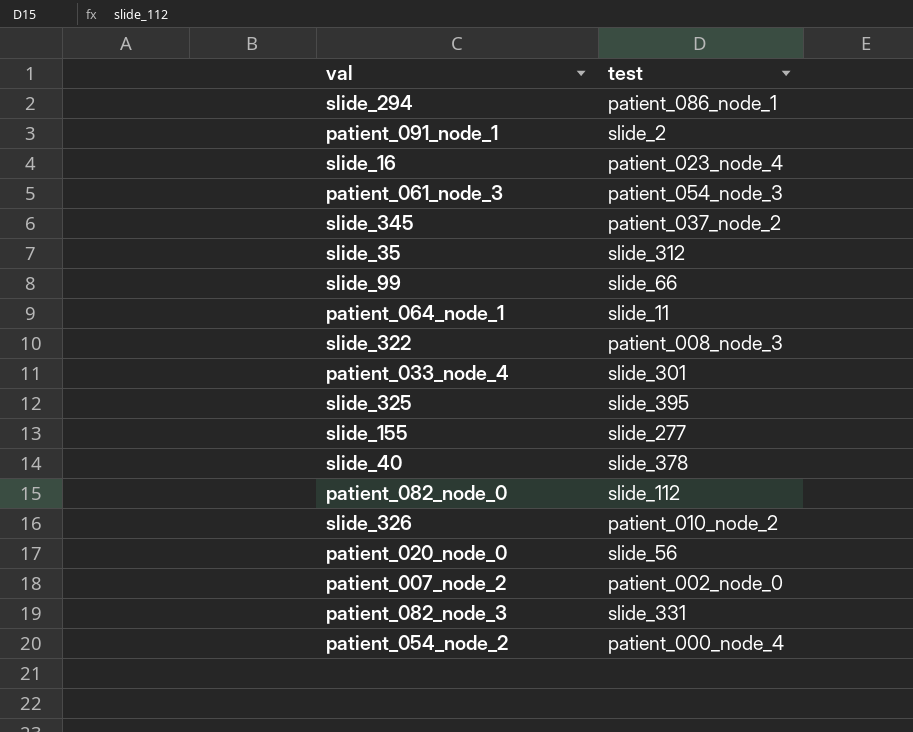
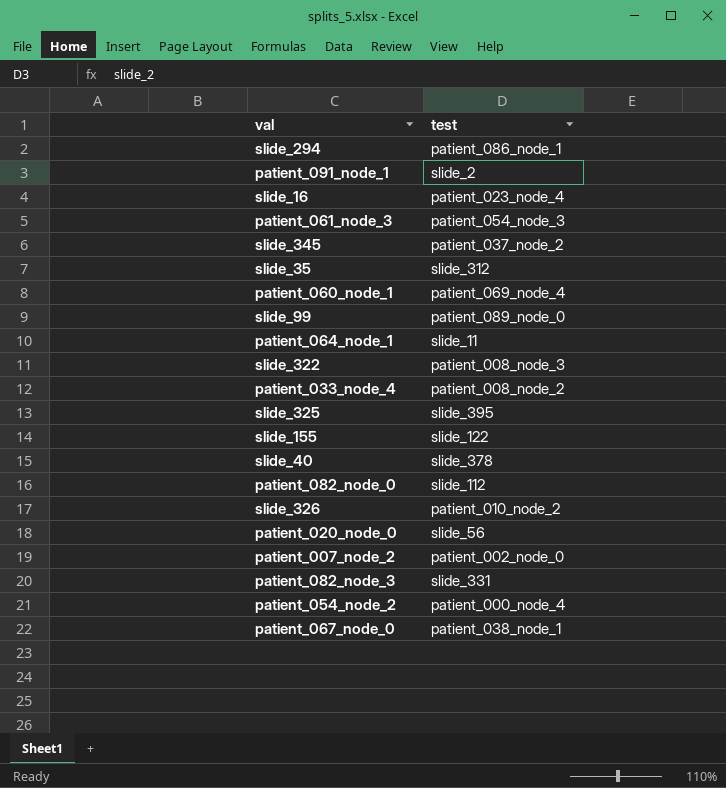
row patient_060_node_1: none -> patient_069_node_4
slide_99 | test: slide_66 -> patient_089_node_0
patient_033_node_4 | test: slide_301 -> patient_008_node_2
slide_155 | test: slide_277 -> slide_122
row patient_067_node_0: none -> patient_038_node_1

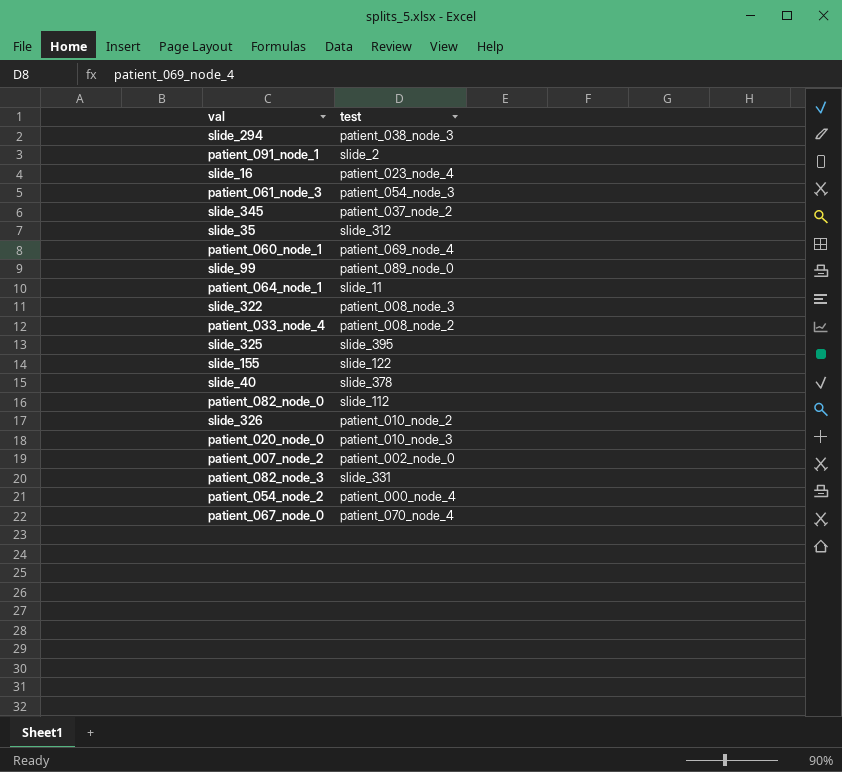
slide_294 | test: patient_086_node_1 -> patient_038_node_3
patient_020_node_0 | test: slide_56 -> patient_010_node_3
patient_067_node_0 | test: patient_038_node_1 -> patient_070_node_4

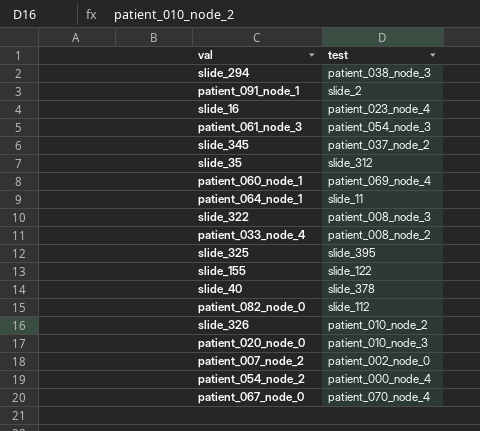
row slide_99: patient_089_node_0 -> none
row patient_082_node_3: slide_331 -> none

